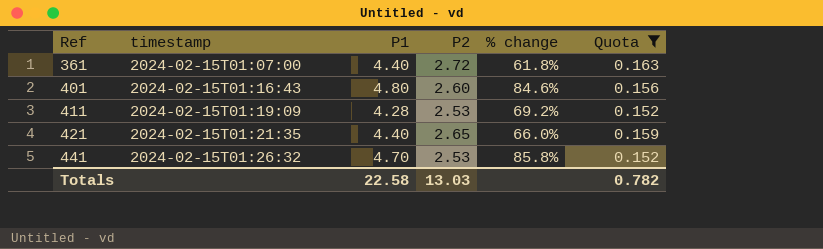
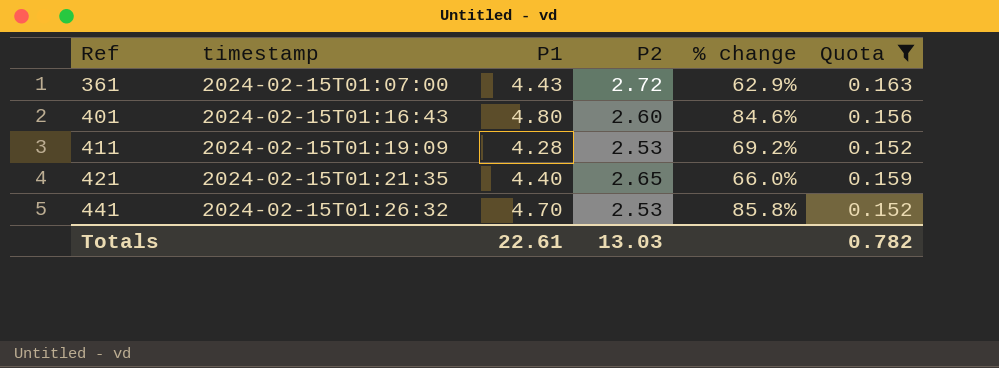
361 | P1: 4.40 -> 4.43
361 | % change: 61.8% -> 62.9%
Totals | P1: 22.58 -> 22.61

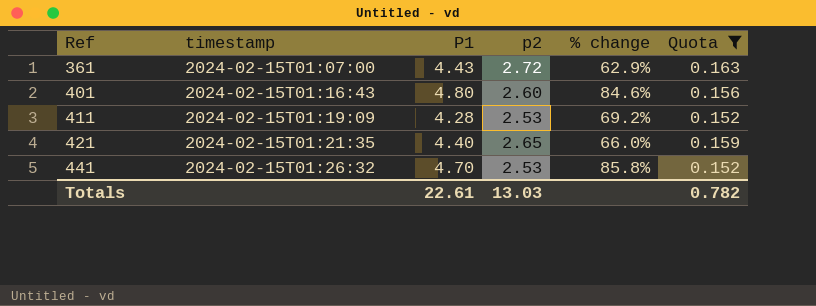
column name: P2 -> p2

